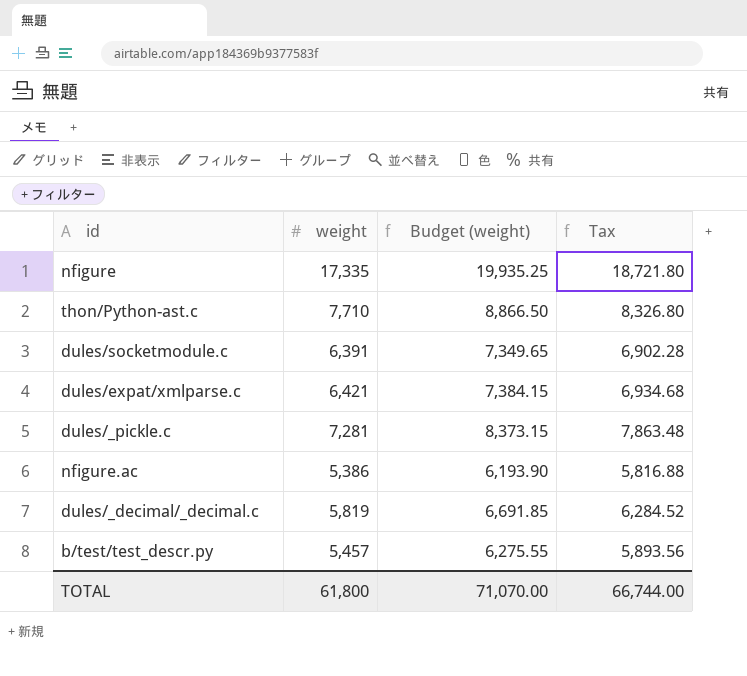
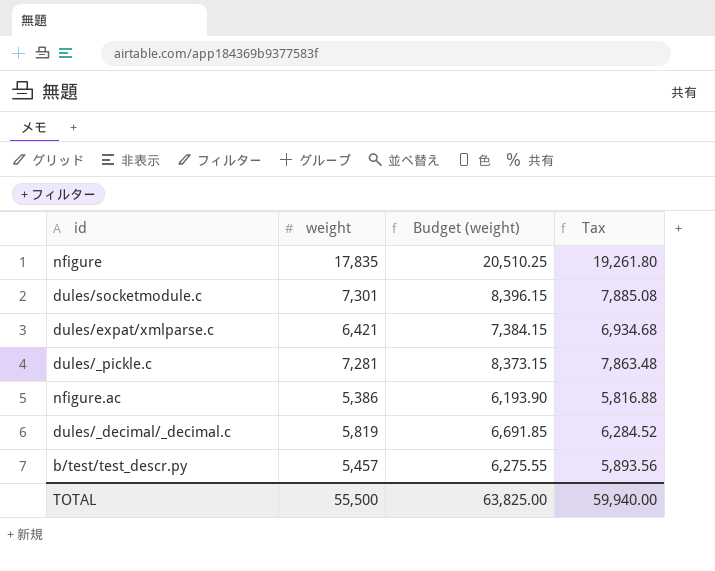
row thon/Python-ast.c: 7,710 | 8,866.50 | 8,326.80 -> none
nfigure | weight: 17,335 -> 17,835
nfigure | Budget (weight): 19,935.25 -> 20,510.25
nfigure | Tax: 18,721.80 -> 19,261.80
dules/socketmodule.c | weight: 6,391 -> 7,301
dules/socketmodule.c | Budget (weight): 7,349.65 -> 8,396.15
dules/socketmodule.c | Tax: 6,902.28 -> 7,885.08
TOTAL | weight: 61,800 -> 55,500
TOTAL | Budget (weight): 71,070.00 -> 63,825.00
TOTAL | Tax: 66,744.00 -> 59,940.00

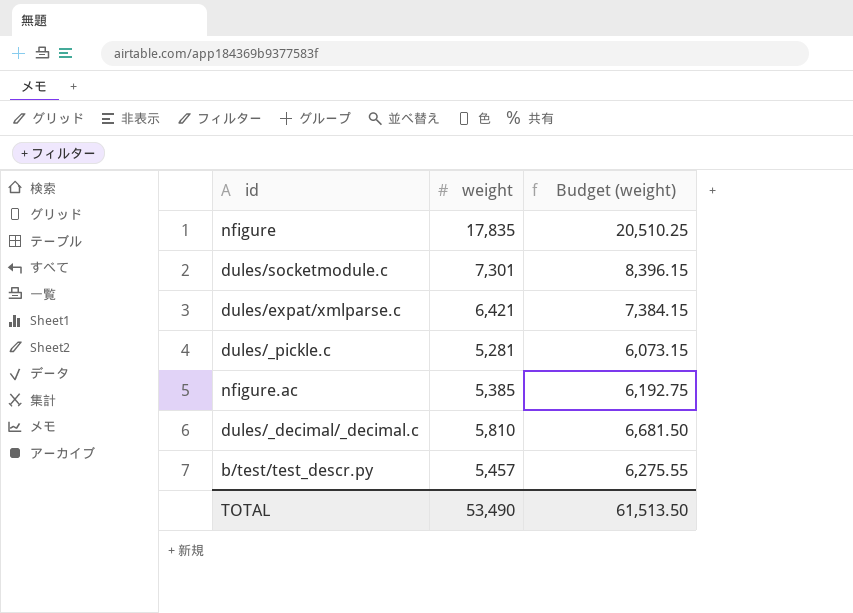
column Tax | formula: [weight] * 1.08 -> none
dules/_pickle.c | weight: 7,281 -> 5,281
dules/_pickle.c | Budget (weight): 8,373.15 -> 6,073.15
nfigure.ac | weight: 5,386 -> 5,385
nfigure.ac | Budget (weight): 6,193.90 -> 6,192.75
dules/_decimal/_decimal.c | weight: 5,819 -> 5,810
dules/_decimal/_decimal.c | Budget (weight): 6,691.85 -> 6,681.50
TOTAL | weight: 55,500 -> 53,490
TOTAL | Budget (weight): 63,825.00 -> 61,513.50

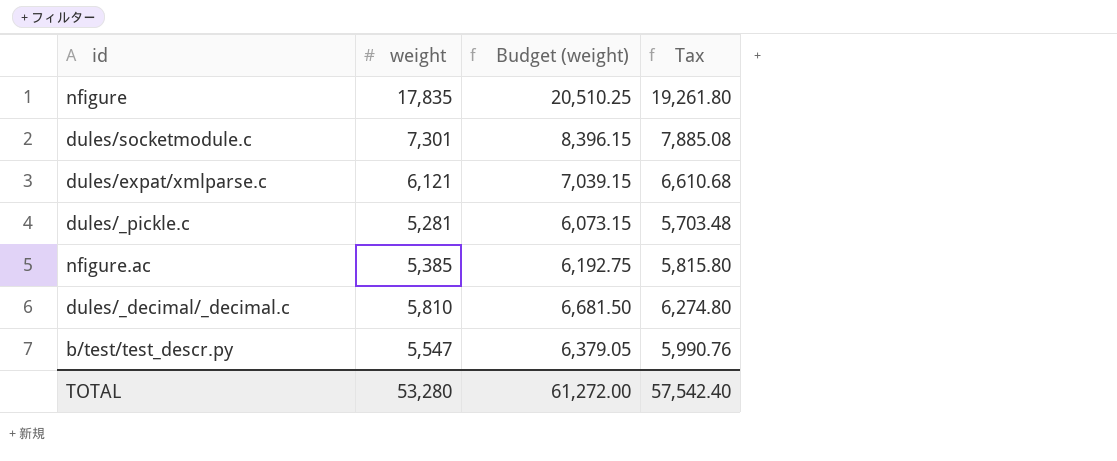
column Tax | formula: none -> [weight] * 1.08
dules/expat/xmlparse.c | weight: 6,421 -> 6,121
dules/expat/xmlparse.c | Budget (weight): 7,384.15 -> 7,039.15
b/test/test_descr.py | weight: 5,457 -> 5,547
b/test/test_descr.py | Budget (weight): 6,275.55 -> 6,379.05
TOTAL | weight: 53,490 -> 53,280
TOTAL | Budget (weight): 61,513.50 -> 61,272.00

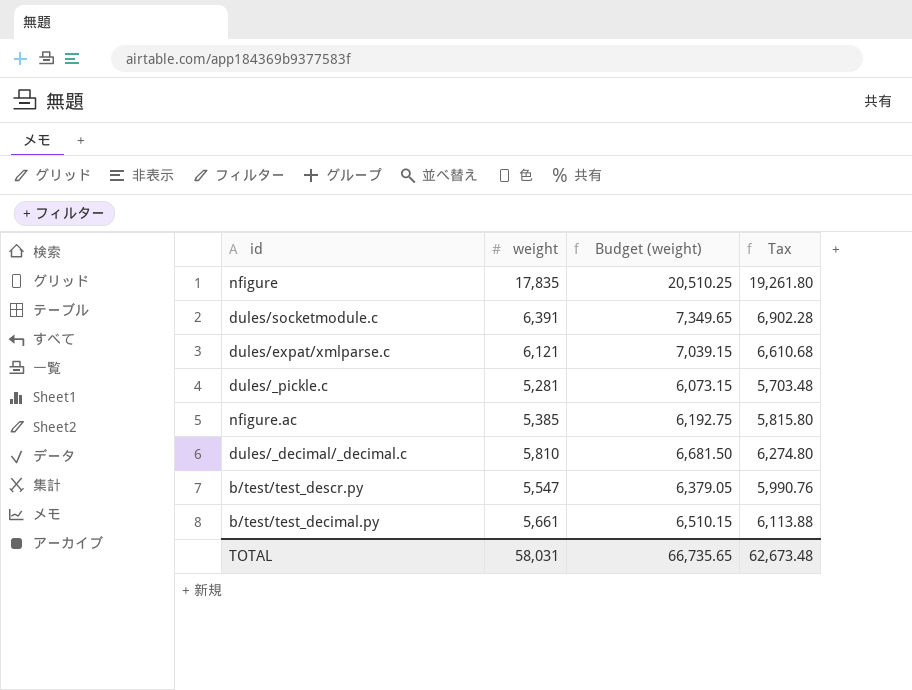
dules/socketmodule.c | weight: 7,301 -> 6,391
dules/socketmodule.c | Budget (weight): 8,396.15 -> 7,349.65
dules/socketmodule.c | Tax: 7,885.08 -> 6,902.28
row b/test/test_decimal.py: none -> 5,661 | 6,510.15 | 6,113.88
TOTAL | weight: 53,280 -> 58,031
TOTAL | Budget (weight): 61,272.00 -> 66,735.65
TOTAL | Tax: 57,542.40 -> 62,673.48

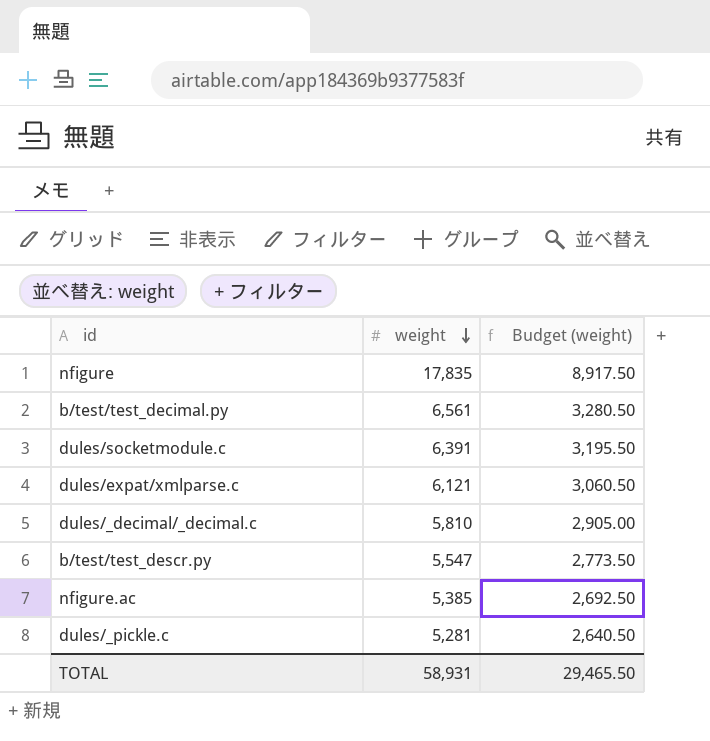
row order: none -> weight descending
column Tax | formula: [weight] * 1.08 -> none
column Budget (weight) | formula: [weight] * 1.15 -> [weight] * 0.5
b/test/test_decimal.py | weight: 5,661 -> 6,561
TOTAL | weight: 58,031 -> 58,931
TOTAL | Budget (weight): 66,735.65 -> 29,465.50

